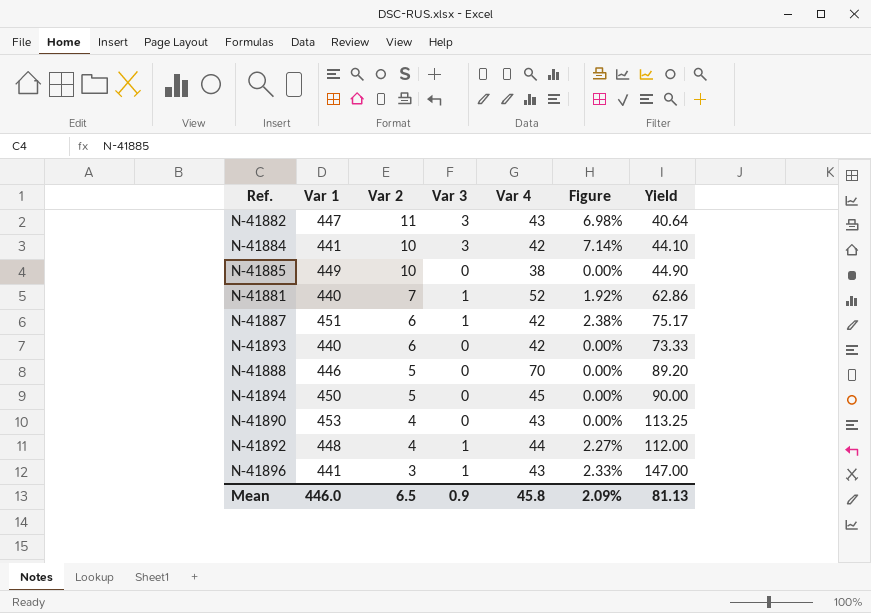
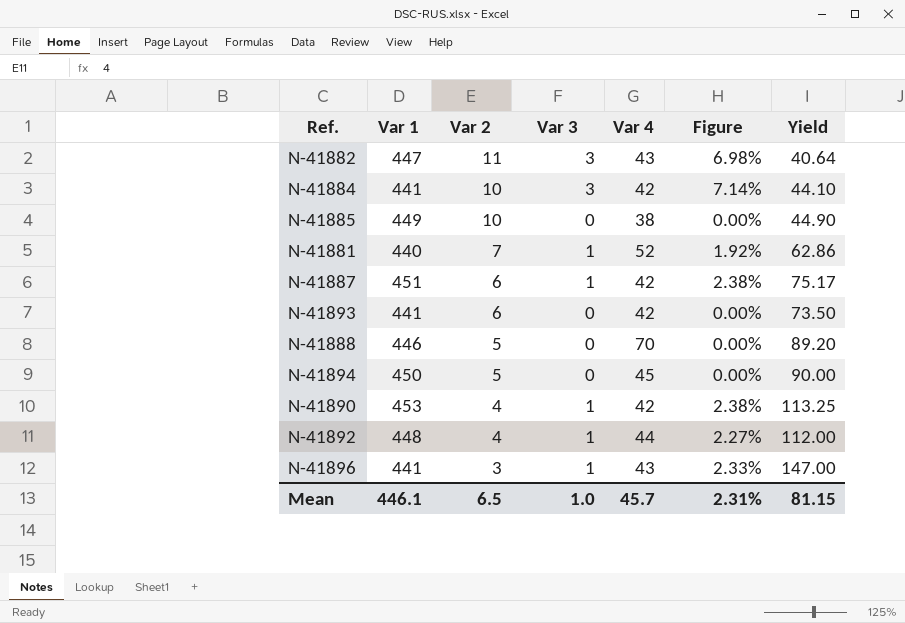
N-41893 | Var 1: 440 -> 441
N-41893 | Yield: 73.33 -> 73.50
N-41890 | Var 3: 0 -> 1
N-41890 | Var 4: 43 -> 42
N-41890 | Figure: 0.00% -> 2.38%
Mean | Var 1: 446.0 -> 446.1
Mean | Var 3: 0.9 -> 1.0
Mean | Var 4: 45.8 -> 45.7
Mean | Figure: 2.09% -> 2.31%
Mean | Yield: 81.13 -> 81.15

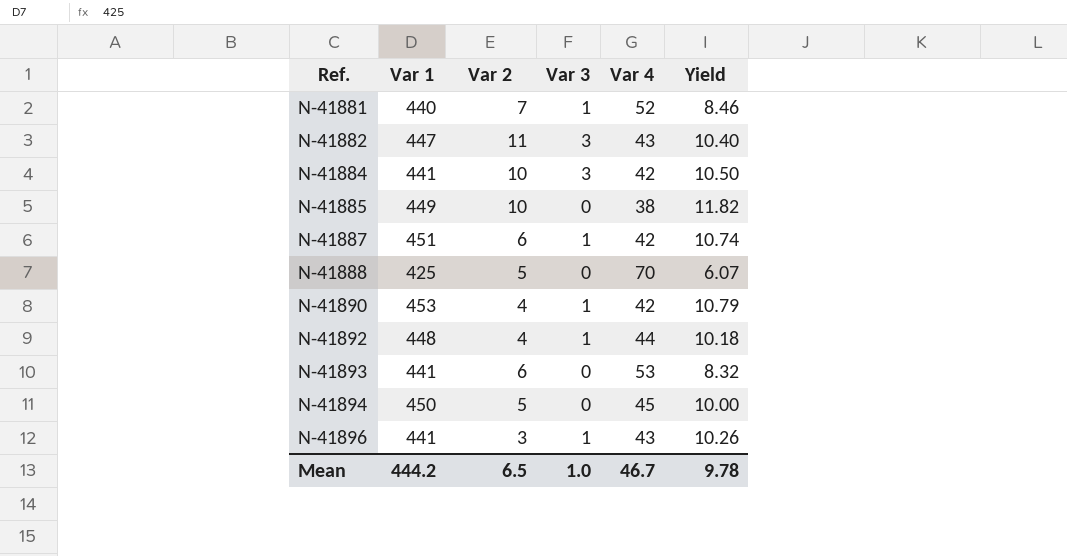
row order: Var 2 descending -> Ref. ascending
column Figure | formula: [Var 3] / [Var 4] -> none
column Yield | formula: [Var 1] / [Var 2] -> [Var 1] / [Var 4]
N-41888 | Var 1: 446 -> 425
N-41893 | Var 4: 42 -> 53
Mean | Var 1: 446.1 -> 444.2
Mean | Var 4: 45.7 -> 46.7
Mean | Yield: 81.15 -> 9.78

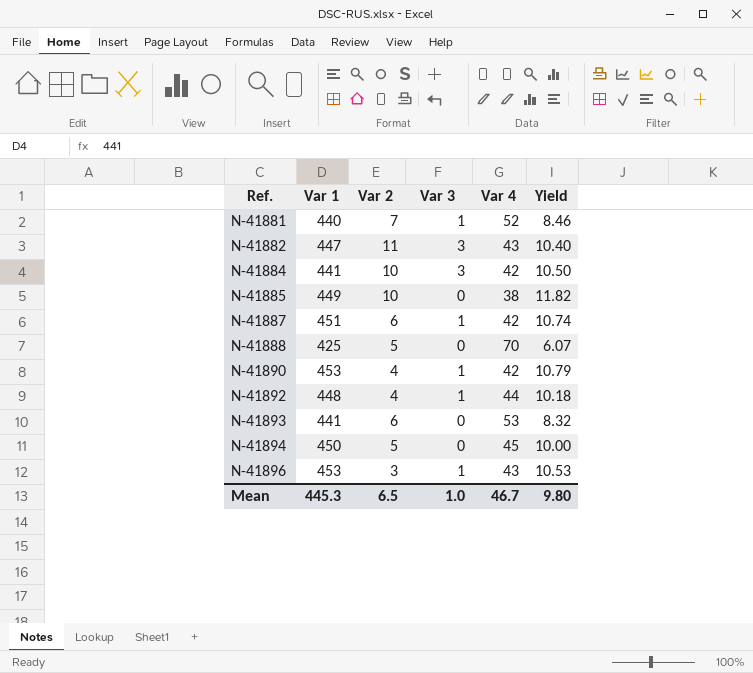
N-41896 | Var 1: 441 -> 453
N-41896 | Yield: 10.26 -> 10.53
Mean | Var 1: 444.2 -> 445.3
Mean | Yield: 9.78 -> 9.80

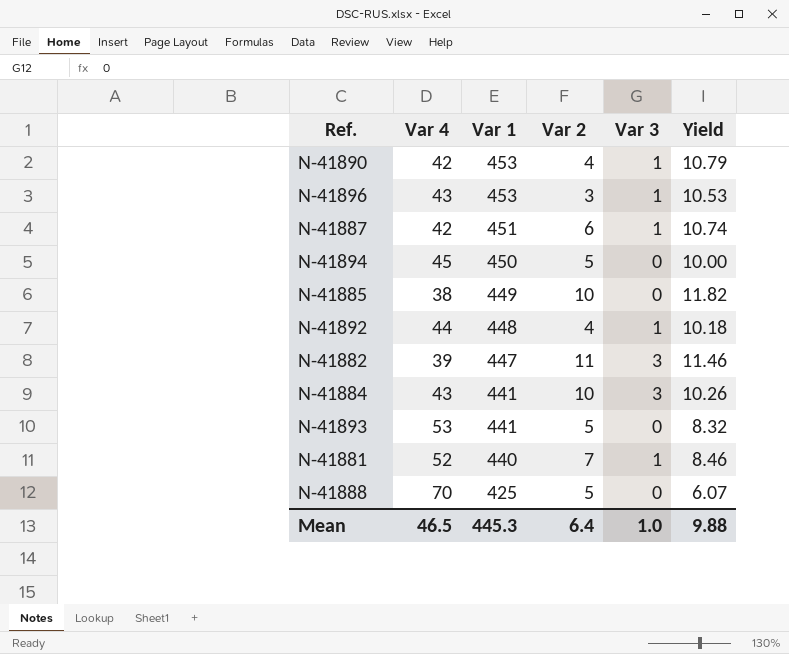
row order: Ref. ascending -> Var 1 descending
column Var 4 | position: 5 -> 2
N-41882 | Var 4: 43 -> 39
N-41882 | Yield: 10.40 -> 11.46
N-41884 | Var 4: 42 -> 43
N-41884 | Yield: 10.50 -> 10.26
N-41893 | Var 2: 6 -> 5
Mean | Var 4: 46.7 -> 46.5
Mean | Var 2: 6.5 -> 6.4
Mean | Yield: 9.80 -> 9.88

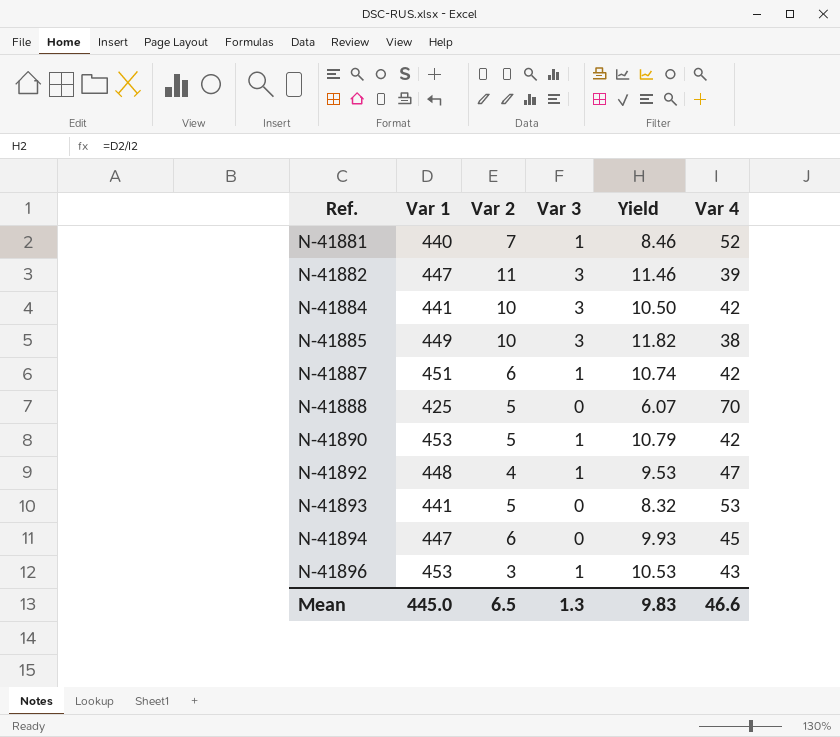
row order: Var 1 descending -> Ref. ascending
column Var 4 | position: 2 -> 6
N-41884 | Yield: 10.26 -> 10.50
N-41884 | Var 4: 43 -> 42
N-41885 | Var 3: 0 -> 3
N-41890 | Var 2: 4 -> 5
N-41892 | Yield: 10.18 -> 9.53
N-41892 | Var 4: 44 -> 47
N-41894 | Var 1: 450 -> 447
N-41894 | Var 2: 5 -> 6
N-41894 | Yield: 10.00 -> 9.93
Mean | Var 1: 445.3 -> 445.0
Mean | Var 2: 6.4 -> 6.5
Mean | Var 3: 1.0 -> 1.3
Mean | Yield: 9.88 -> 9.83
Mean | Var 4: 46.5 -> 46.6

